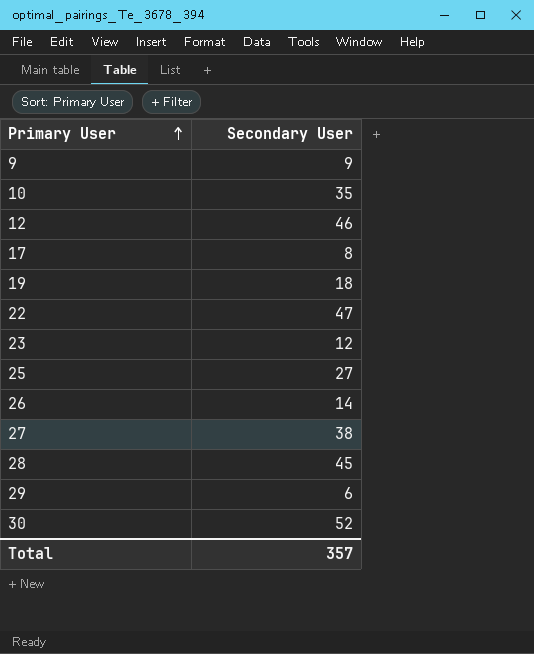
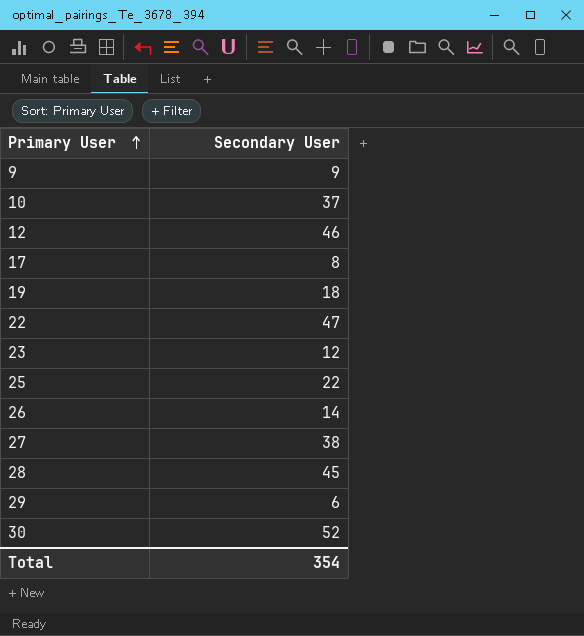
10 | Secondary User: 35 -> 37
25 | Secondary User: 27 -> 22
Total | Secondary User: 357 -> 354

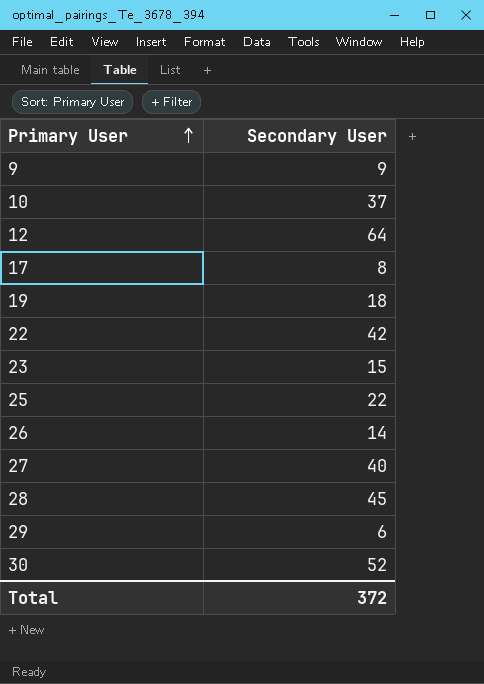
12 | Secondary User: 46 -> 64
22 | Secondary User: 47 -> 42
23 | Secondary User: 12 -> 15
27 | Secondary User: 38 -> 40
Total | Secondary User: 354 -> 372

